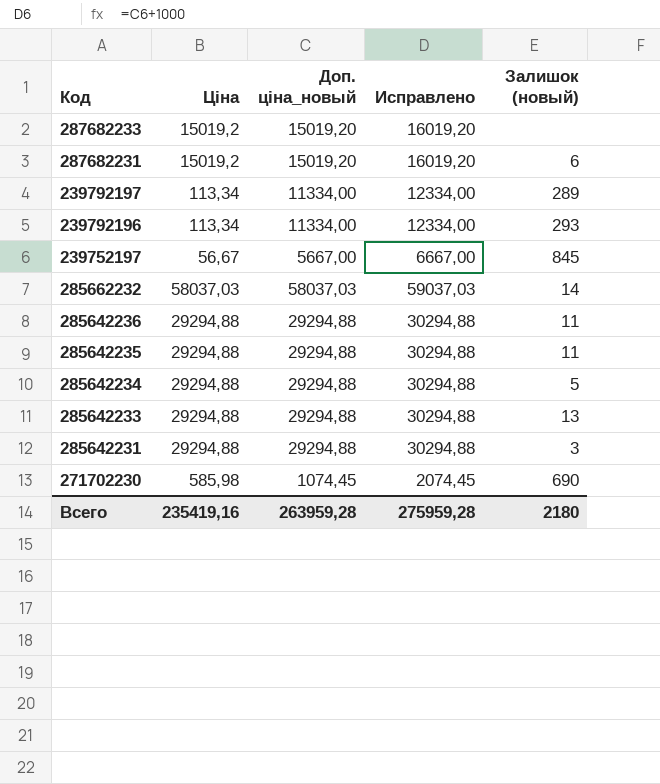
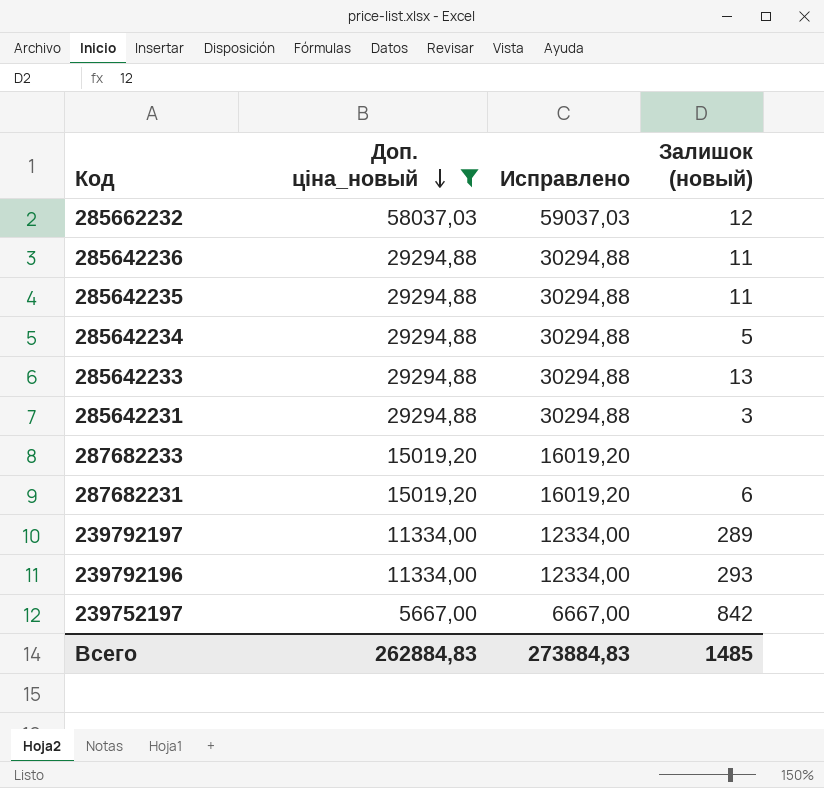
filter: none -> Доп. ціна_новый != 1074,45
row order: none -> Доп. ціна_новый descending
column Ціна | position: 2 -> none
285662232 | Залишок (новый): 14 -> 12
239752197 | Залишок (новый): 845 -> 842
Всего | Доп. ціна_новый: 263959,28 -> 262884,83
Всего | Исправлено: 275959,28 -> 273884,83
Всего | Залишок (новый): 2180 -> 1485

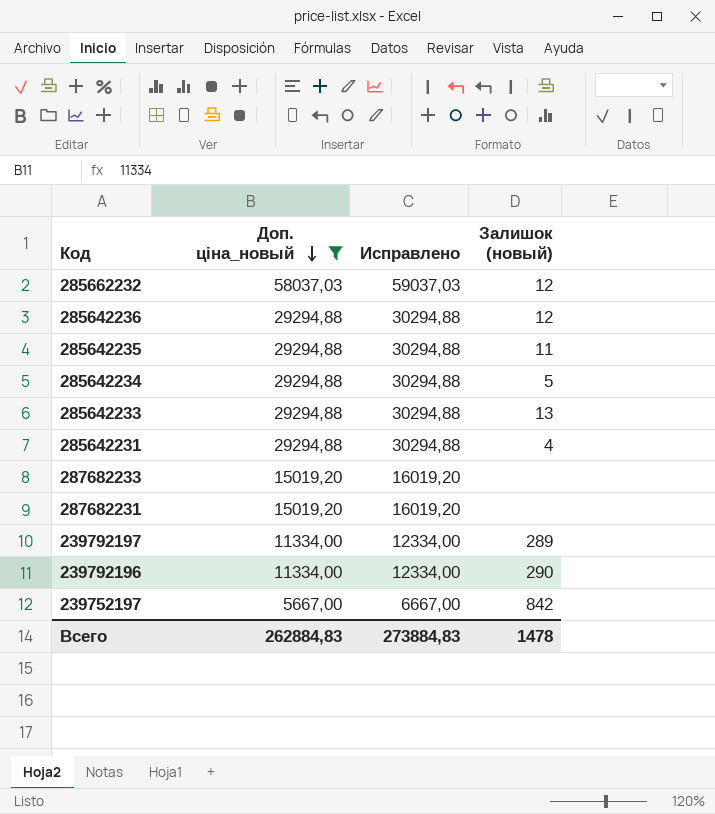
285642236 | Залишок (новый): 11 -> 12
285642231 | Залишок (новый): 3 -> 4
287682231 | Залишок (новый): 6 -> none
239792196 | Залишок (новый): 293 -> 290
Всего | Залишок (новый): 1485 -> 1478

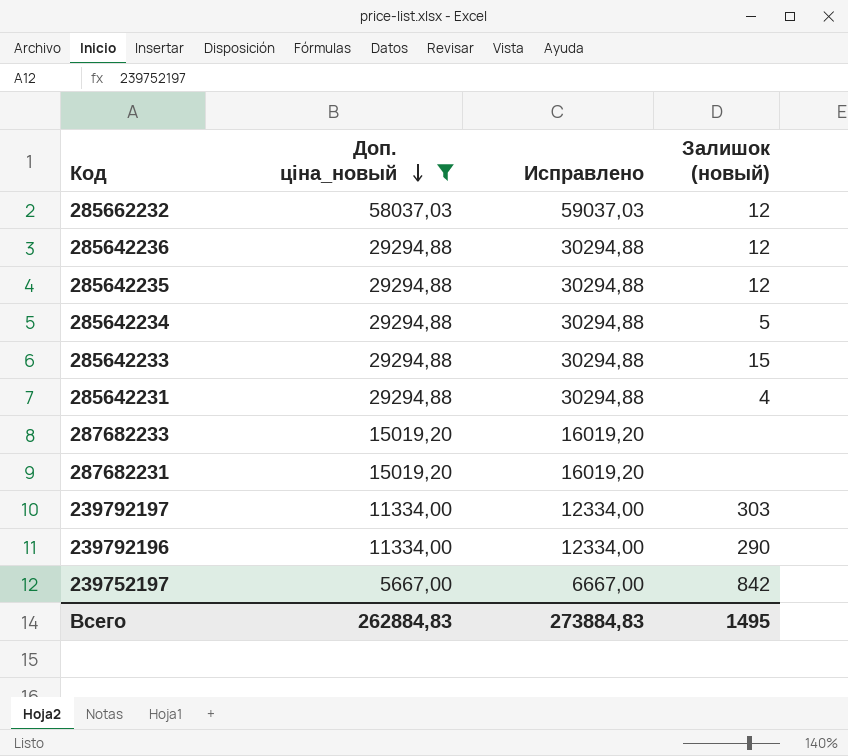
285642235 | Залишок (новый): 11 -> 12
285642233 | Залишок (новый): 13 -> 15
239792197 | Залишок (новый): 289 -> 303
Всего | Залишок (новый): 1478 -> 1495

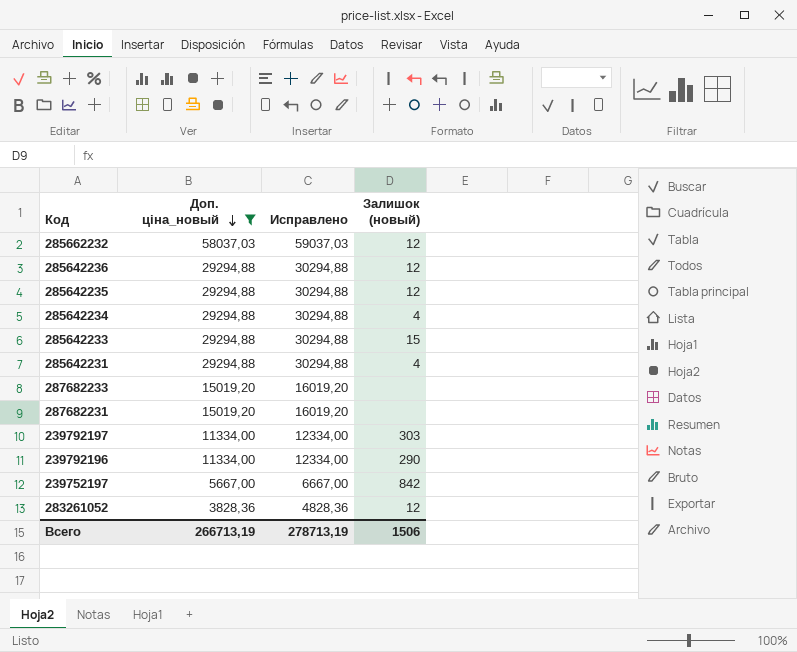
285642234 | Залишок (новый): 5 -> 4
row 283261052: none -> 3828,36 | 4828,36 | 12
Всего | Доп. ціна_новый: 262884,83 -> 266713,19
Всего | Исправлено: 273884,83 -> 278713,19
Всего | Залишок (новый): 1495 -> 1506

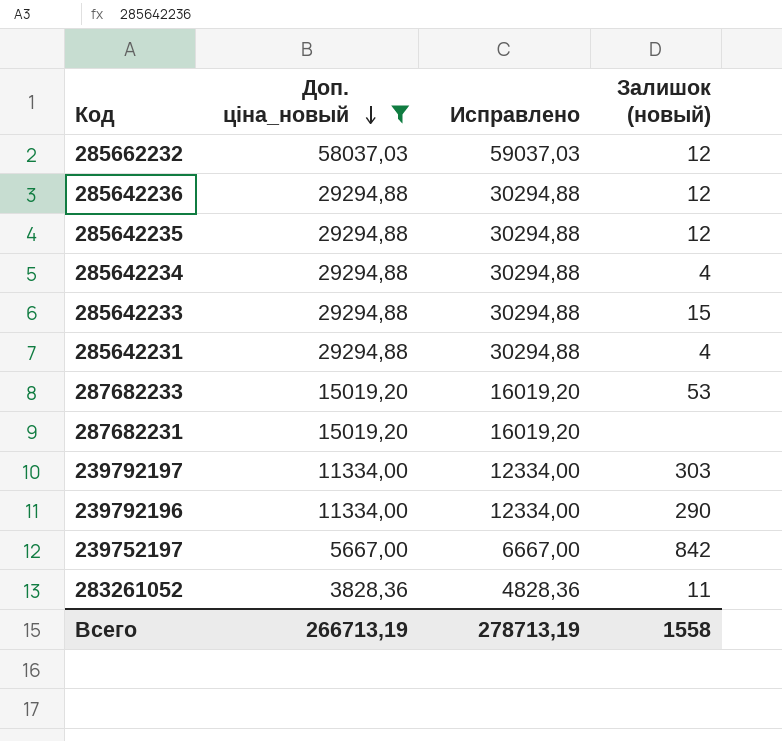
287682233 | Залишок (новый): none -> 53
283261052 | Залишок (новый): 12 -> 11
Всего | Залишок (новый): 1506 -> 1558

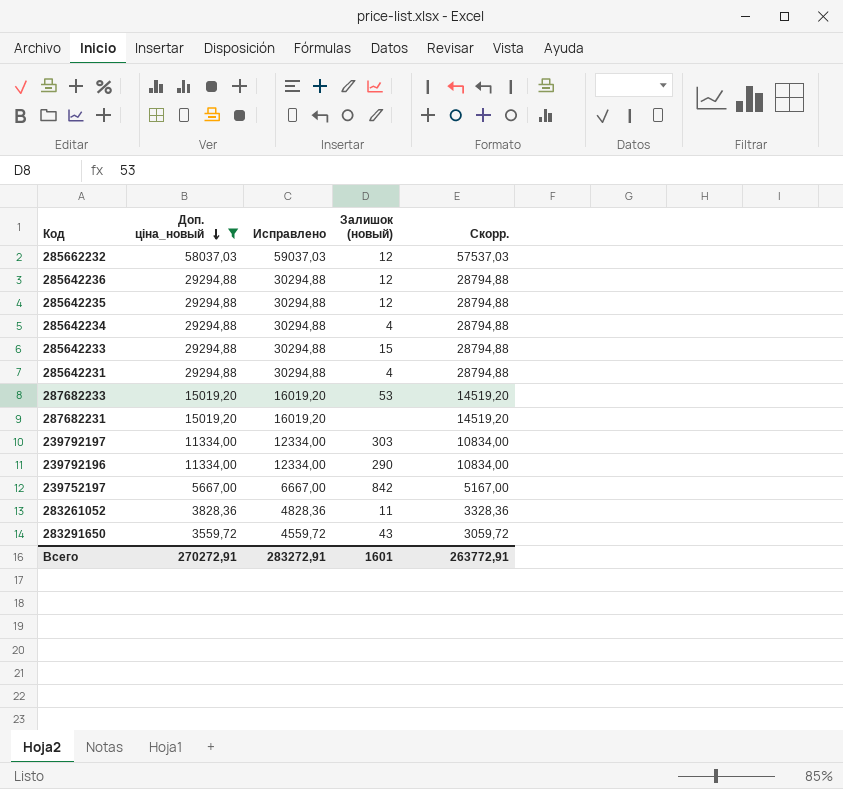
column Скорр. | formula: none -> [Доп. ціна_новый] - 500
row 283291650: none -> 3559,72 | 4559,72 | 43 | 3059,72
Всего | Доп. ціна_новый: 266713,19 -> 270272,91
Всего | Исправлено: 278713,19 -> 283272,91
Всего | Залишок (новый): 1558 -> 1601

